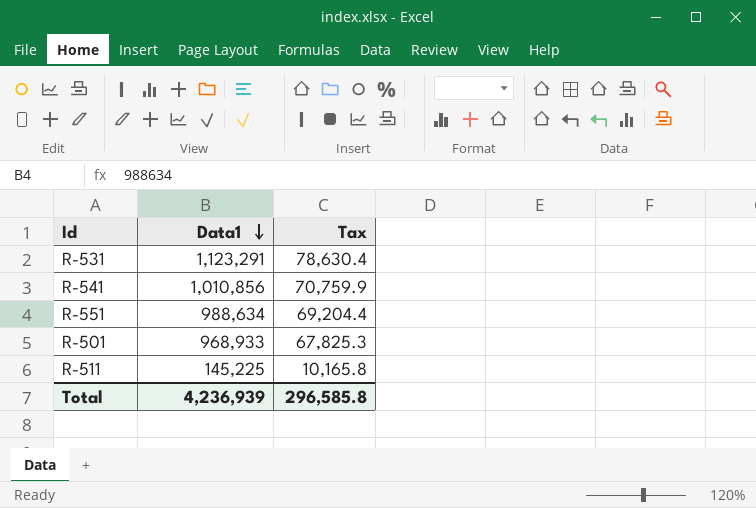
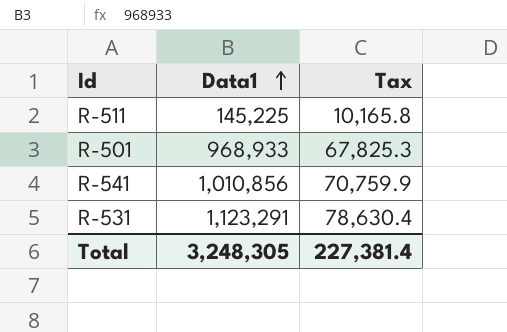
row order: Data1 descending -> Data1 ascending
row R-551: 988,634 | 69,204.4 -> none
Total | Data1: 4,236,939 -> 3,248,305
Total | Tax: 296,585.8 -> 227,381.4

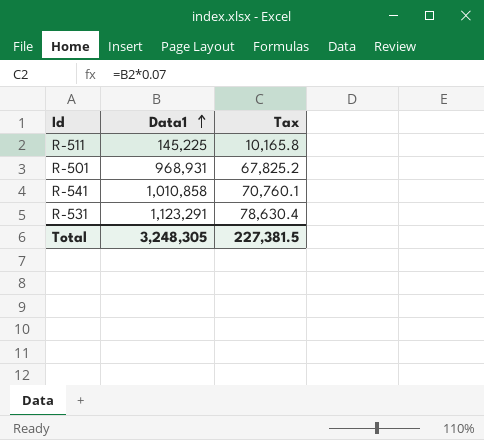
R-501 | Data1: 968,933 -> 968,931
R-501 | Tax: 67,825.3 -> 67,825.2
R-541 | Data1: 1,010,856 -> 1,010,858
R-541 | Tax: 70,759.9 -> 70,760.1
Total | Tax: 227,381.4 -> 227,381.5

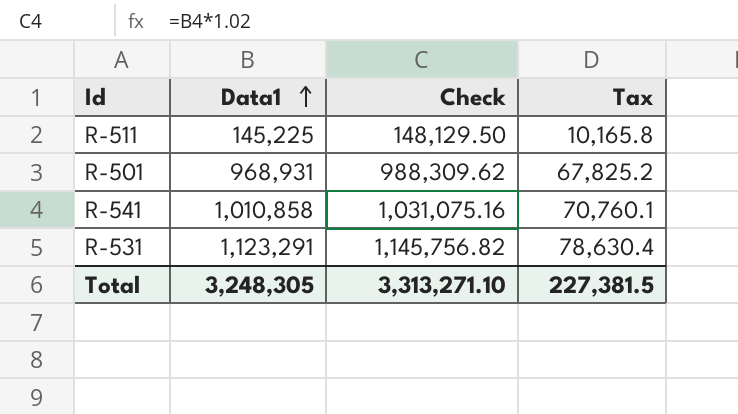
column Check | formula: none -> [Data1] * 1.02

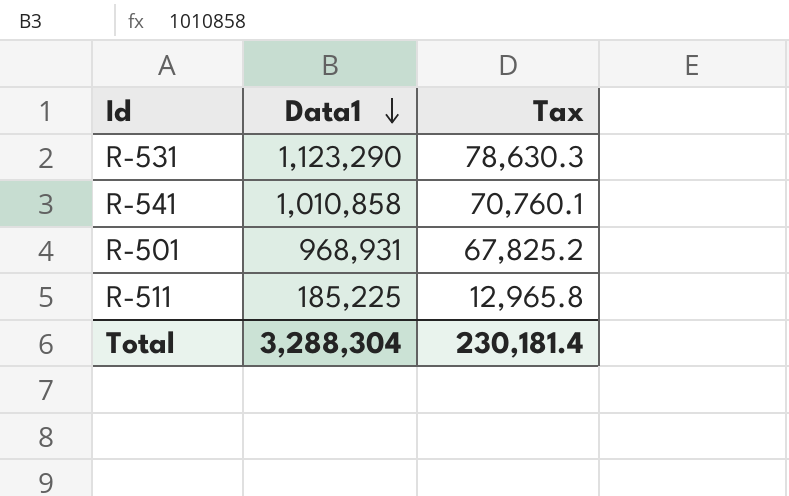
row order: Data1 ascending -> Data1 descending
column Check | formula: [Data1] * 1.02 -> none
R-531 | Data1: 1,123,291 -> 1,123,290
R-531 | Tax: 78,630.4 -> 78,630.3
R-511 | Data1: 145,225 -> 185,225
R-511 | Tax: 10,165.8 -> 12,965.8
Total | Data1: 3,248,305 -> 3,288,304
Total | Tax: 227,381.5 -> 230,181.4

